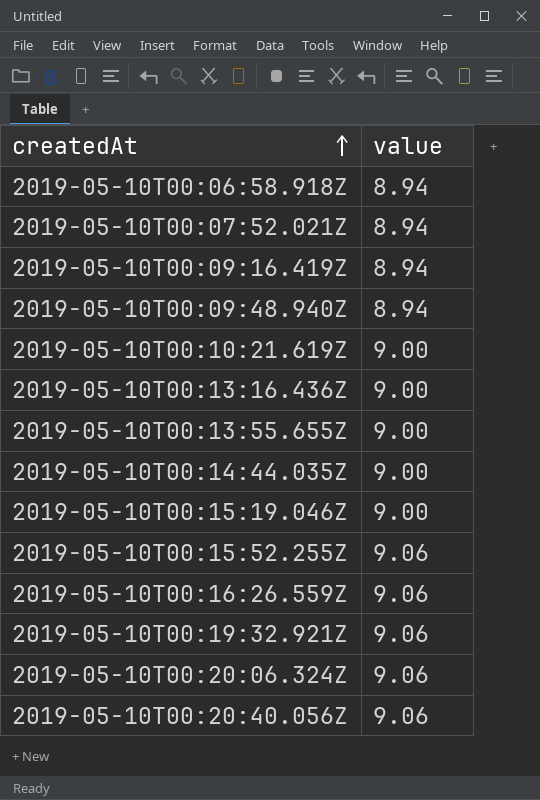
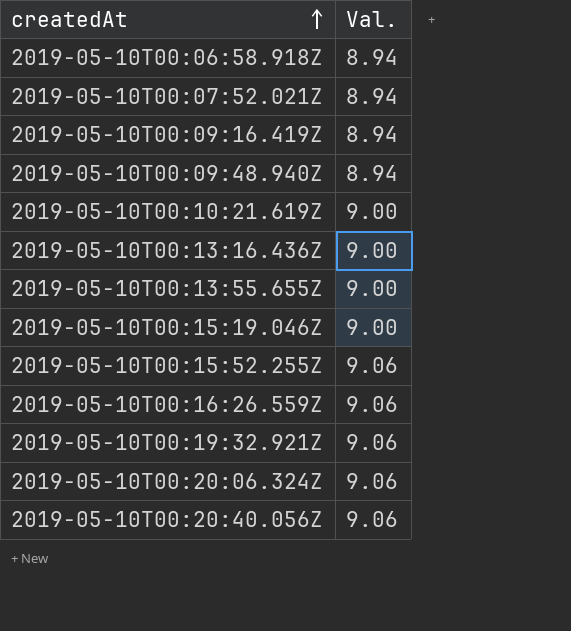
column name: value -> Val.
row 2019-05-10T00:14:44.035Z: 9.00 -> none

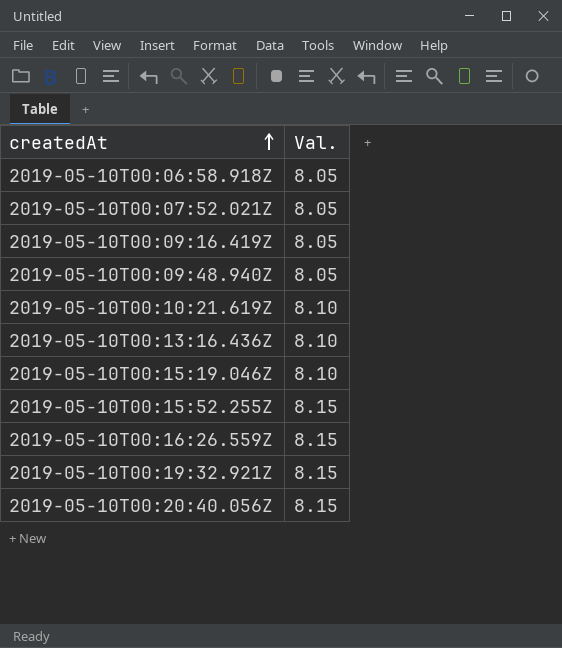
row 2019-05-10T00:13:55.655Z: 9.00 -> none
row 2019-05-10T00:20:06.324Z: 9.06 -> none
2019-05-10T00:06:58.918Z | Val.: 8.94 -> 8.05
2019-05-10T00:07:52.021Z | Val.: 8.94 -> 8.05
2019-05-10T00:09:16.419Z | Val.: 8.94 -> 8.05
2019-05-10T00:09:48.940Z | Val.: 8.94 -> 8.05
2019-05-10T00:10:21.619Z | Val.: 9.00 -> 8.10
2019-05-10T00:13:16.436Z | Val.: 9.00 -> 8.10
2019-05-10T00:15:19.046Z | Val.: 9.00 -> 8.10
2019-05-10T00:15:52.255Z | Val.: 9.06 -> 8.15
2019-05-10T00:16:26.559Z | Val.: 9.06 -> 8.15
2019-05-10T00:19:32.921Z | Val.: 9.06 -> 8.15
2019-05-10T00:20:40.056Z | Val.: 9.06 -> 8.15

